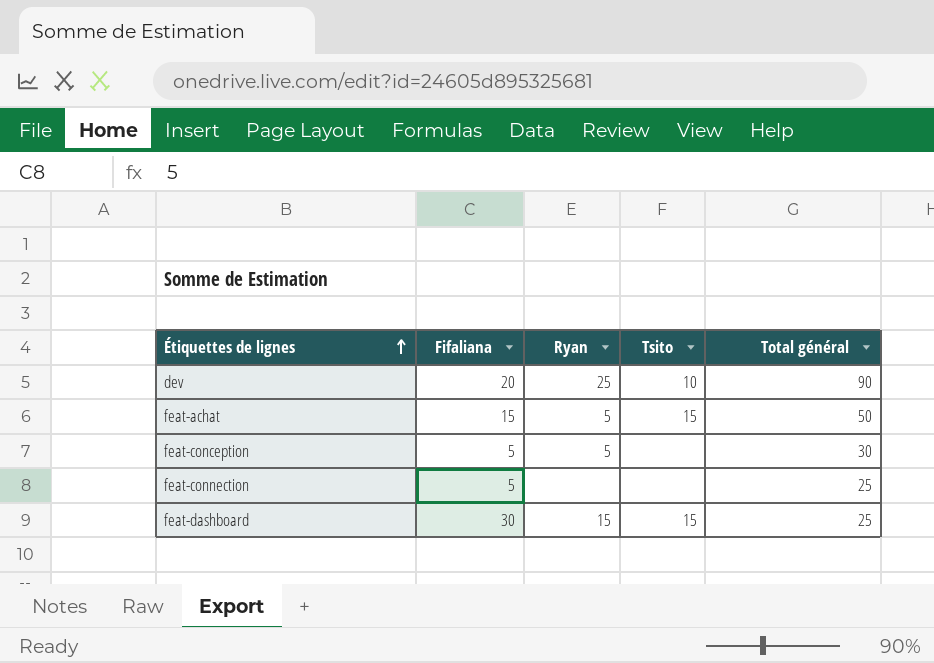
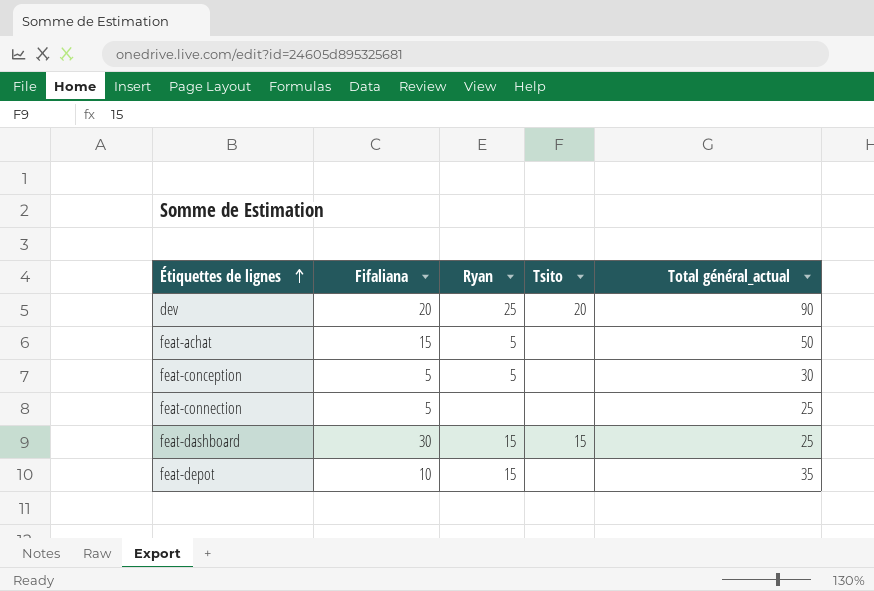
column name: Total général -> Total général_actual
dev | Tsito: 10 -> 20
feat-achat | Tsito: 15 -> none
row feat-depot: none -> 10 | 15 | none | 35

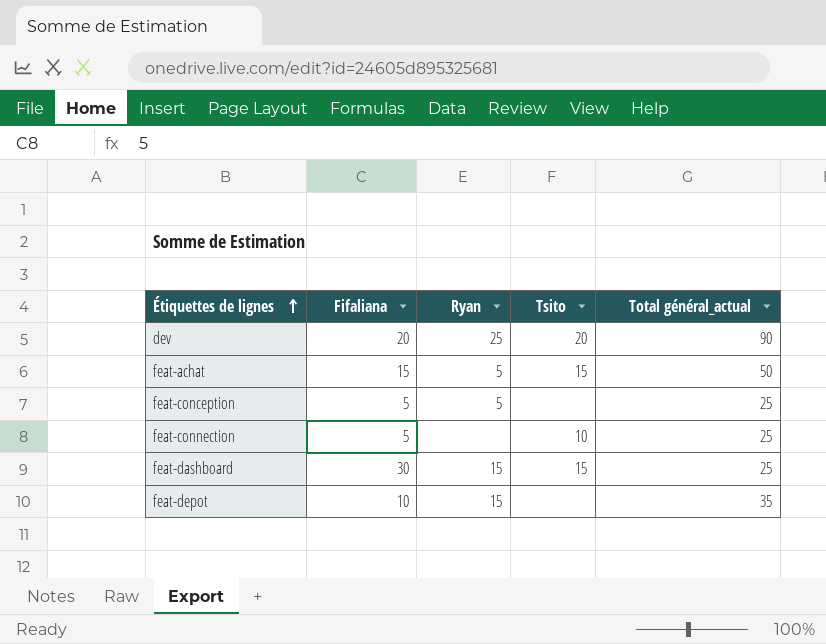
feat-achat | Tsito: none -> 15
feat-conception | Total général_actual: 30 -> 25
feat-connection | Tsito: none -> 10

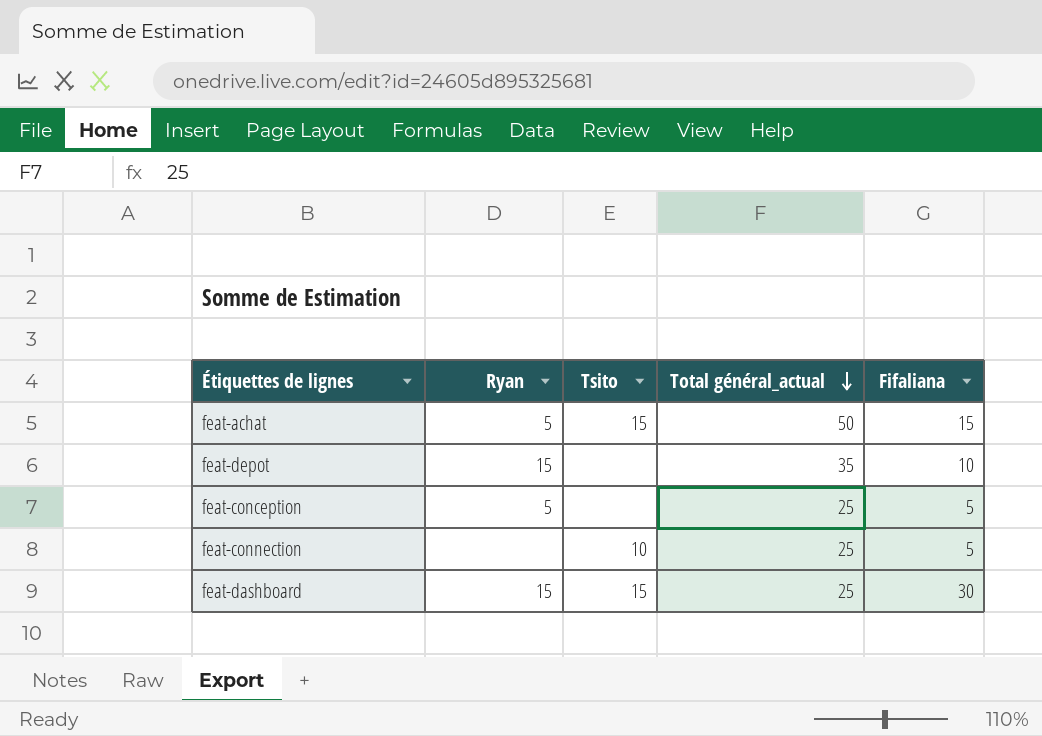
row order: Étiquettes de lignes ascending -> Total général_actual descending
column Fifaliana | position: 2 -> 5
row dev: 20 | 25 | 20 | 90 -> none

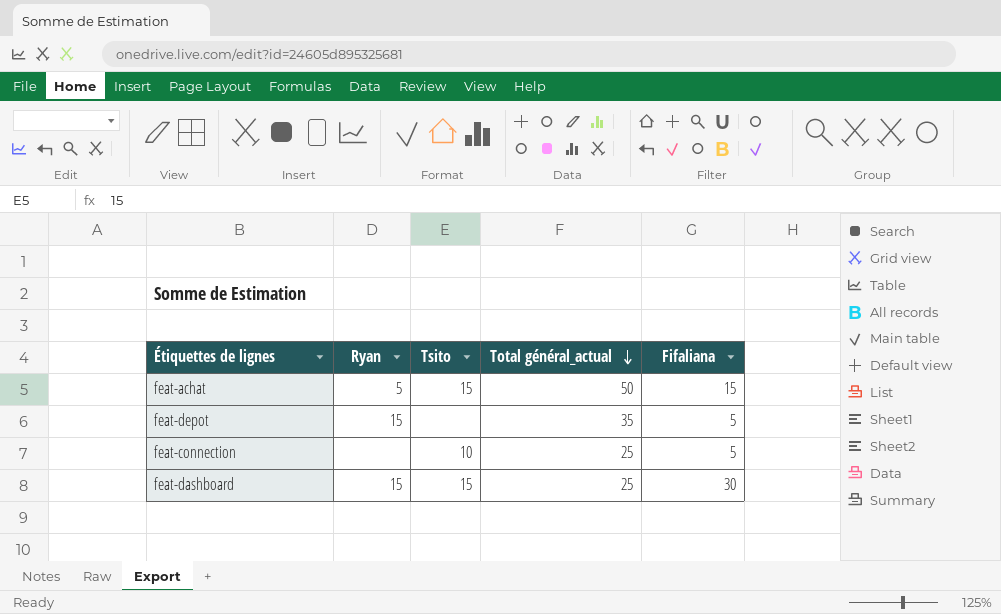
row feat-conception: 5 | none | 25 | 5 -> none
feat-depot | Fifaliana: 10 -> 5

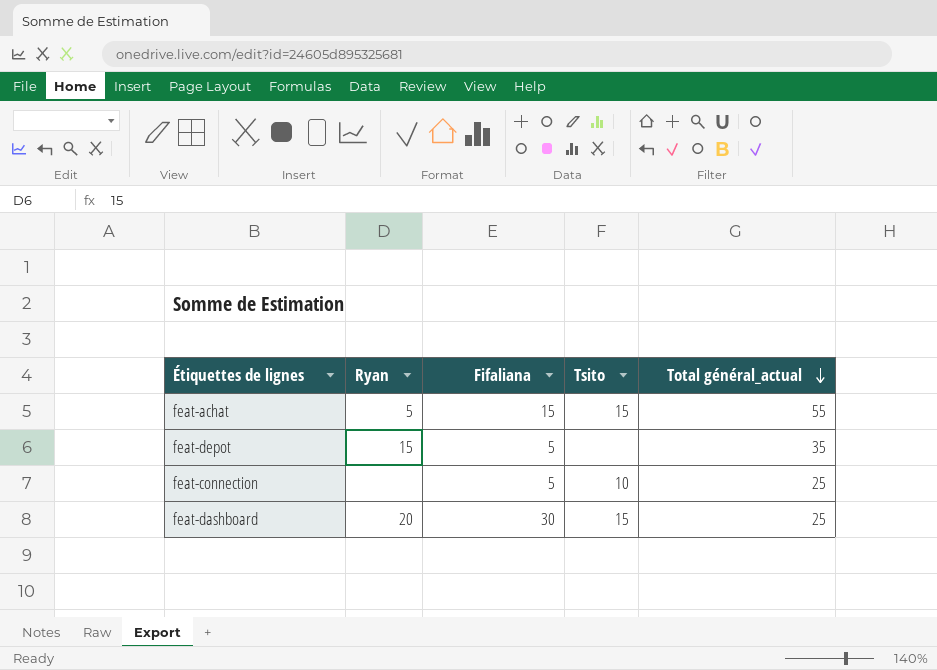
column Fifaliana | position: 5 -> 3
feat-achat | Total général_actual: 50 -> 55
feat-dashboard | Ryan: 15 -> 20

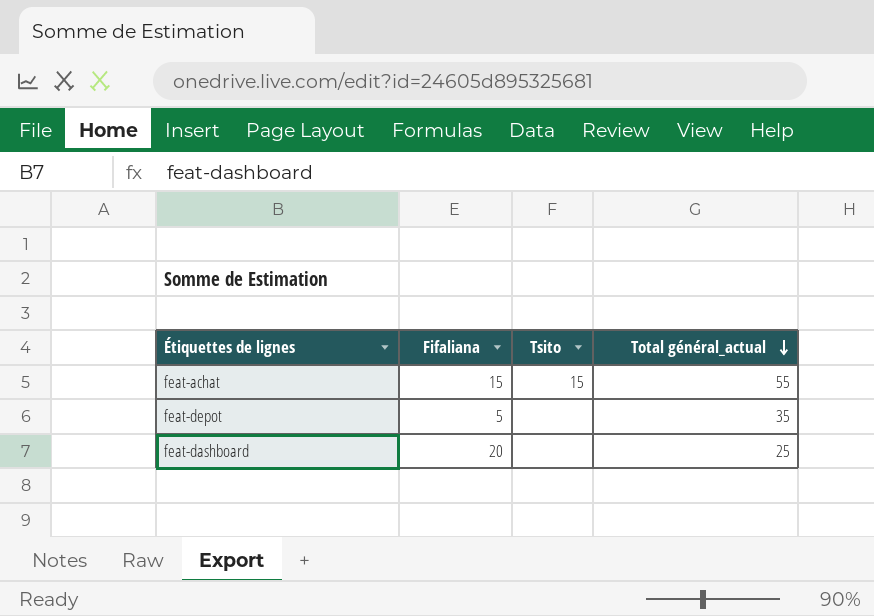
column Ryan | position: 2 -> none
row feat-connection: none | 5 | 10 | 25 -> none
feat-dashboard | Fifaliana: 30 -> 20
feat-dashboard | Tsito: 15 -> none

